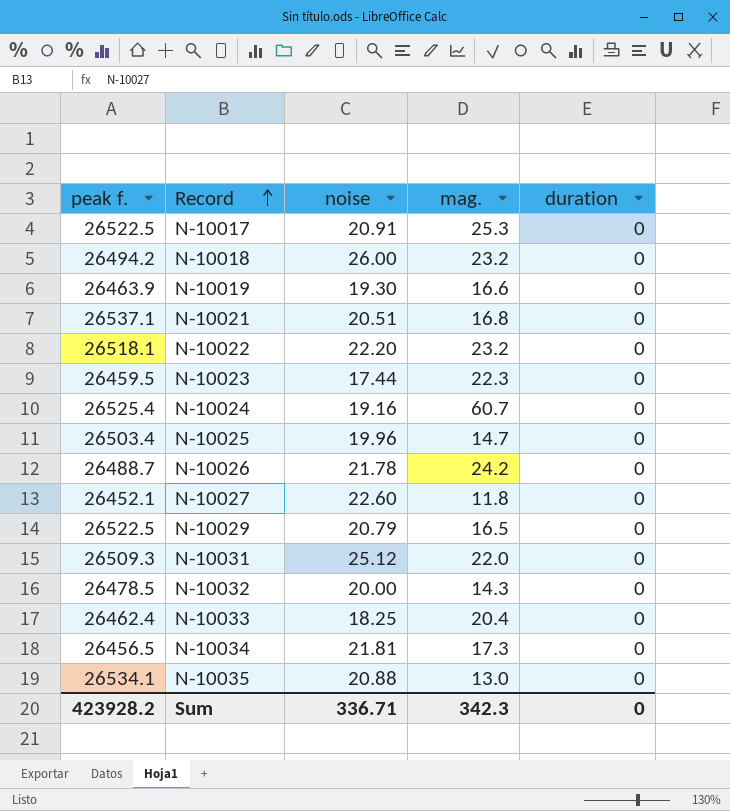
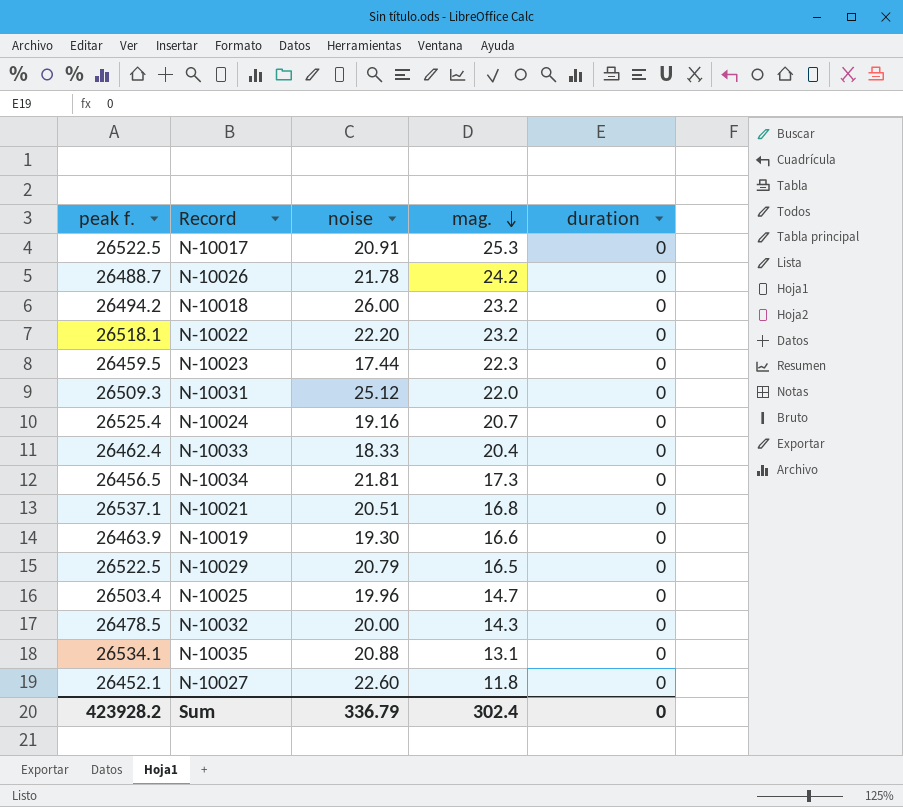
row order: Record ascending -> mag. descending
N-10024 | mag.: 60.7 -> 20.7
N-10033 | noise: 18.25 -> 18.33
N-10035 | mag.: 13.0 -> 13.1
Sum | noise: 336.71 -> 336.79
Sum | mag.: 342.3 -> 302.4

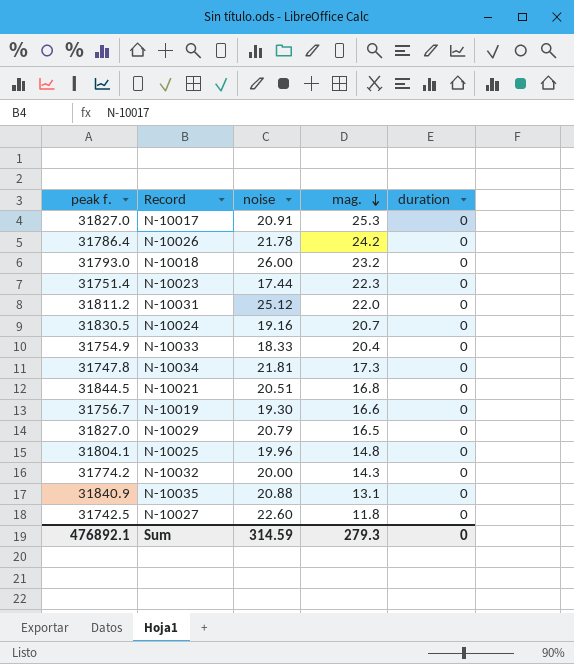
row N-10022: 26518.1 | 22.20 | 23.2 | 0 -> none
N-10017 | peak f.: 26522.5 -> 31827.0
N-10026 | peak f.: 26488.7 -> 31786.4
N-10018 | peak f.: 26494.2 -> 31793.0
N-10023 | peak f.: 26459.5 -> 31751.4
N-10031 | peak f.: 26509.3 -> 31811.2
N-10024 | peak f.: 26525.4 -> 31830.5
N-10033 | peak f.: 26462.4 -> 31754.9
N-10034 | peak f.: 26456.5 -> 31747.8
N-10021 | peak f.: 26537.1 -> 31844.5
N-10019 | peak f.: 26463.9 -> 31756.7
N-10029 | peak f.: 26522.5 -> 31827.0
N-10025 | peak f.: 26503.4 -> 31804.1
N-10025 | mag.: 14.7 -> 14.8
N-10032 | peak f.: 26478.5 -> 31774.2
N-10035 | peak f.: 26534.1 -> 31840.9
N-10027 | peak f.: 26452.1 -> 31742.5
Sum | peak f.: 423928.2 -> 476892.1
Sum | noise: 336.79 -> 314.59
Sum | mag.: 302.4 -> 279.3

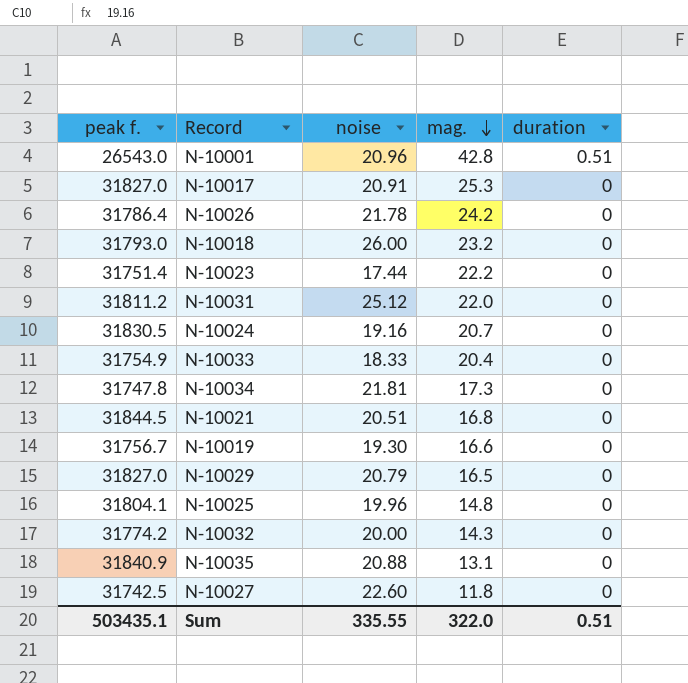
row N-10001: none -> 26543.0 | 20.96 | 42.8 | 0.51
N-10023 | mag.: 22.3 -> 22.2
Sum | peak f.: 476892.1 -> 503435.1
Sum | noise: 314.59 -> 335.55
Sum | mag.: 279.3 -> 322.0
Sum | duration: 0 -> 0.51

